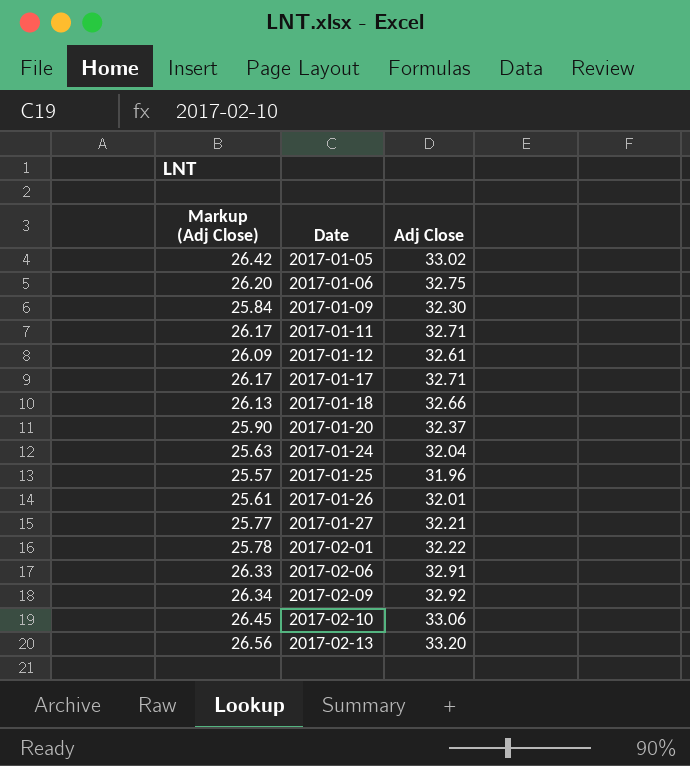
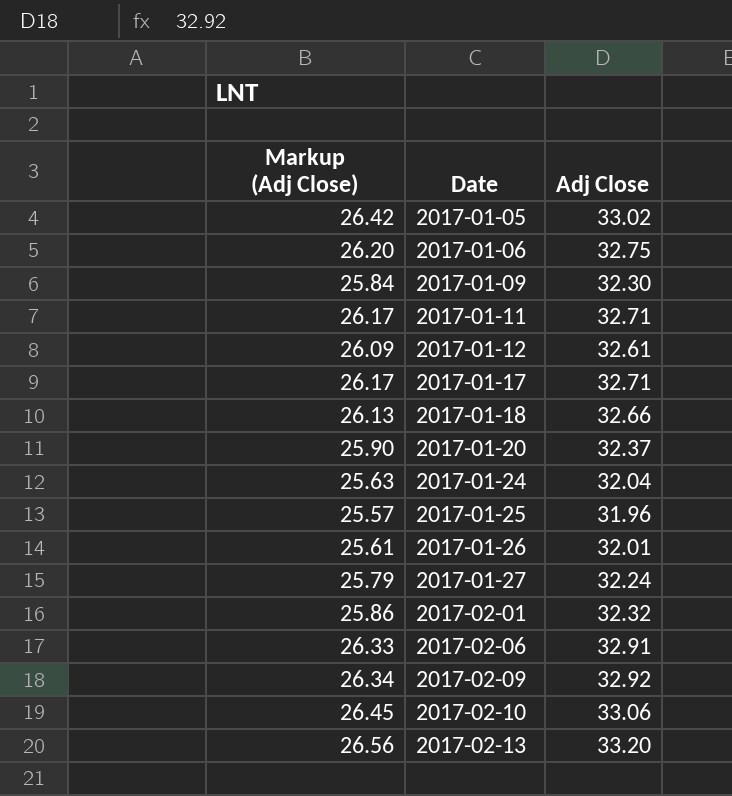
2017-01-27 | Markup (Adj Close): 25.77 -> 25.79
2017-01-27 | Adj Close: 32.21 -> 32.24
2017-02-01 | Markup (Adj Close): 25.78 -> 25.86
2017-02-01 | Adj Close: 32.22 -> 32.32

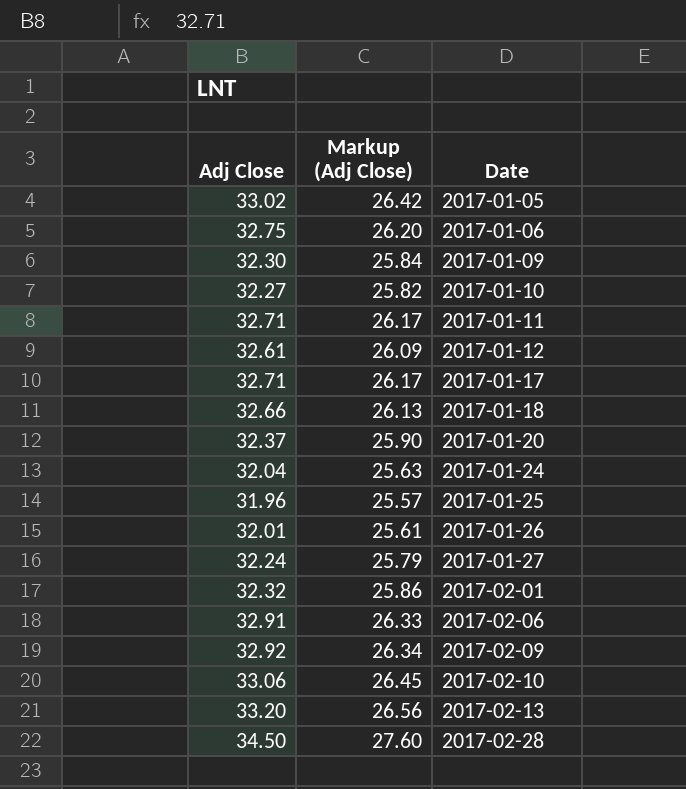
column Adj Close | position: 3 -> 1
row 2017-01-10: none -> 32.27 | 25.82
row 2017-02-28: none -> 34.50 | 27.60

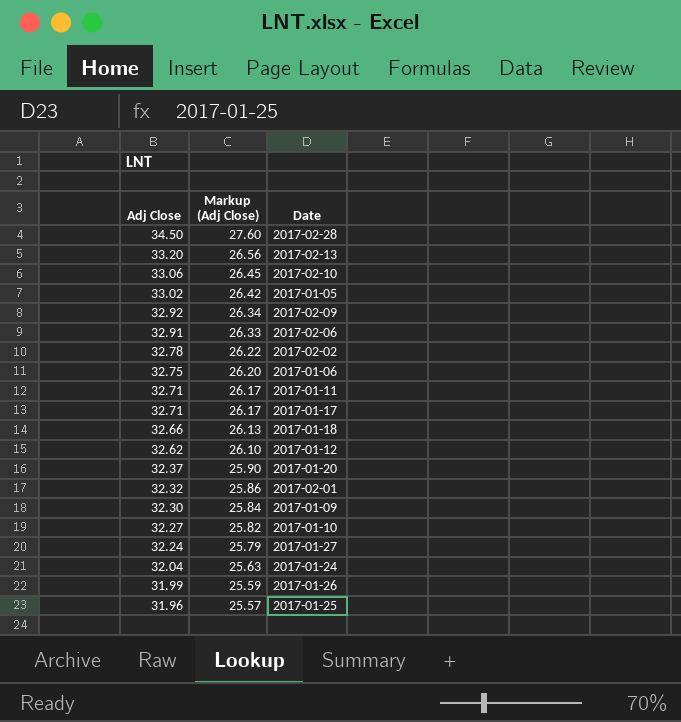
row order: Date ascending -> Adj Close descending
row 2017-02-02: none -> 32.78 | 26.22
2017-01-12 | Adj Close: 32.61 -> 32.62
2017-01-12 | Markup (Adj Close): 26.09 -> 26.10
2017-01-26 | Adj Close: 32.01 -> 31.99
2017-01-26 | Markup (Adj Close): 25.61 -> 25.59

